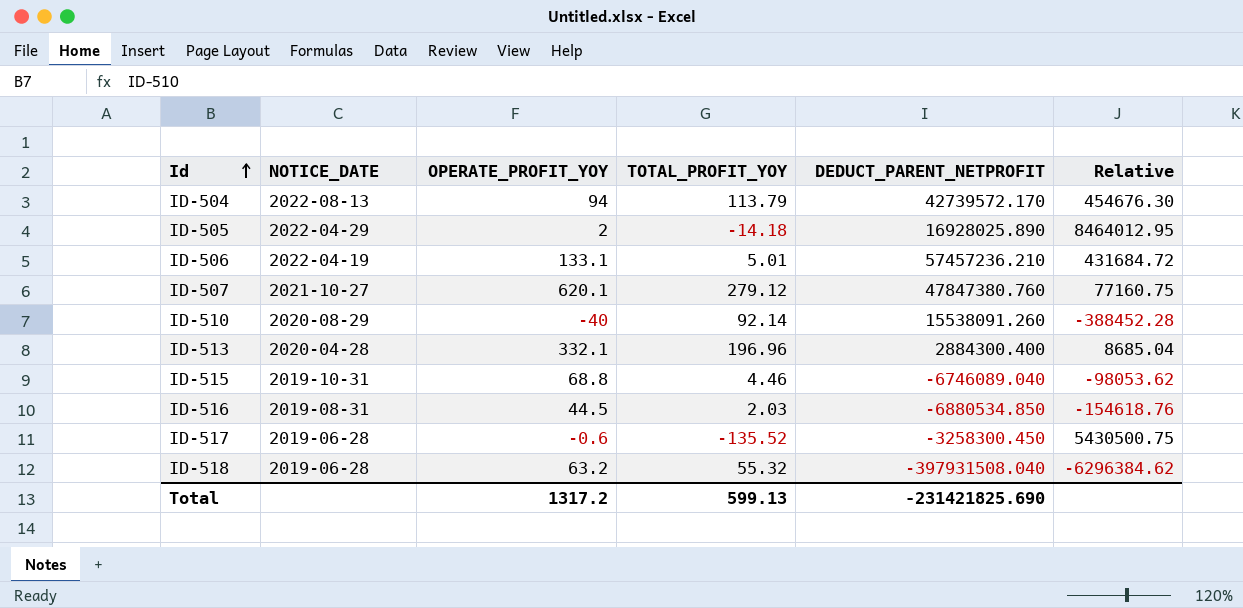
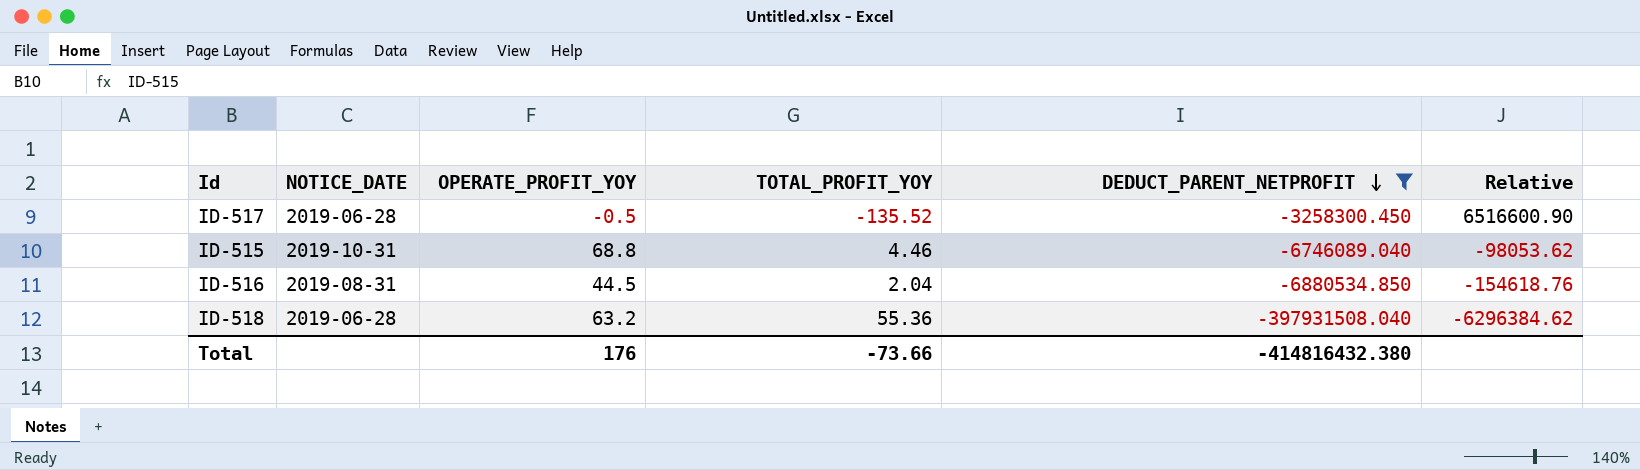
filter: none -> DEDUCT_PARENT_NETPROFIT <= -3258300.450
row order: Id ascending -> DEDUCT_PARENT_NETPROFIT descending
ID-517 | OPERATE_PROFIT_YOY: -0.6 -> -0.5
ID-517 | Relative: 5430500.75 -> 6516600.90
ID-516 | TOTAL_PROFIT_YOY: 2.03 -> 2.04
ID-518 | TOTAL_PROFIT_YOY: 55.32 -> 55.36
Total | OPERATE_PROFIT_YOY: 1317.2 -> 176
Total | TOTAL_PROFIT_YOY: 599.13 -> -73.66
Total | DEDUCT_PARENT_NETPROFIT: -231421825.690 -> -414816432.380

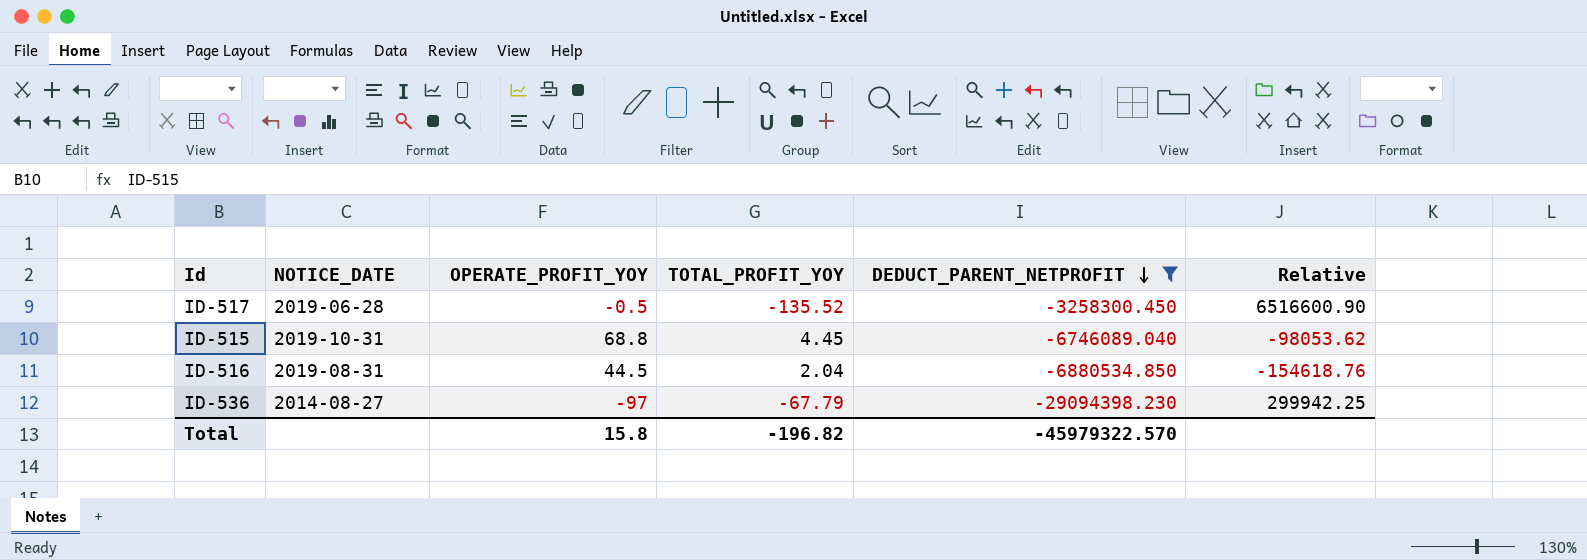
row ID-518: 2019-06-28 | 63.2 | 55.36 | -397931508.040 | -6296384.62 -> none
ID-515 | TOTAL_PROFIT_YOY: 4.46 -> 4.45
row ID-536: none -> 2014-08-27 | -97 | -67.79 | -29094398.230 | 299942.25
Total | OPERATE_PROFIT_YOY: 176 -> 15.8
Total | TOTAL_PROFIT_YOY: -73.66 -> -196.82
Total | DEDUCT_PARENT_NETPROFIT: -414816432.380 -> -45979322.570

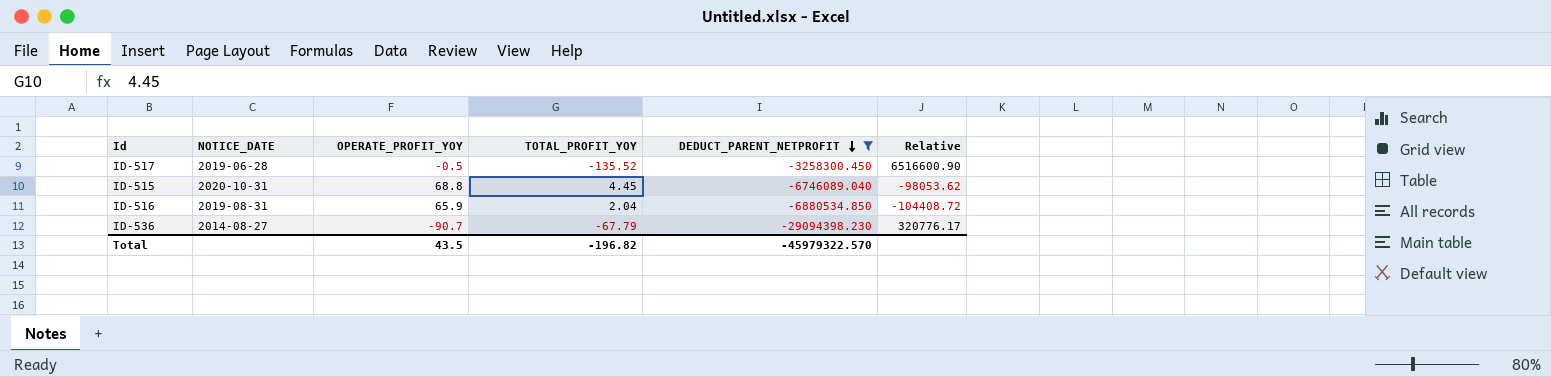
ID-515 | NOTICE_DATE: 2019-10-31 -> 2020-10-31
ID-516 | OPERATE_PROFIT_YOY: 44.5 -> 65.9
ID-516 | Relative: -154618.76 -> -104408.72
ID-536 | OPERATE_PROFIT_YOY: -97 -> -90.7
ID-536 | Relative: 299942.25 -> 320776.17
Total | OPERATE_PROFIT_YOY: 15.8 -> 43.5

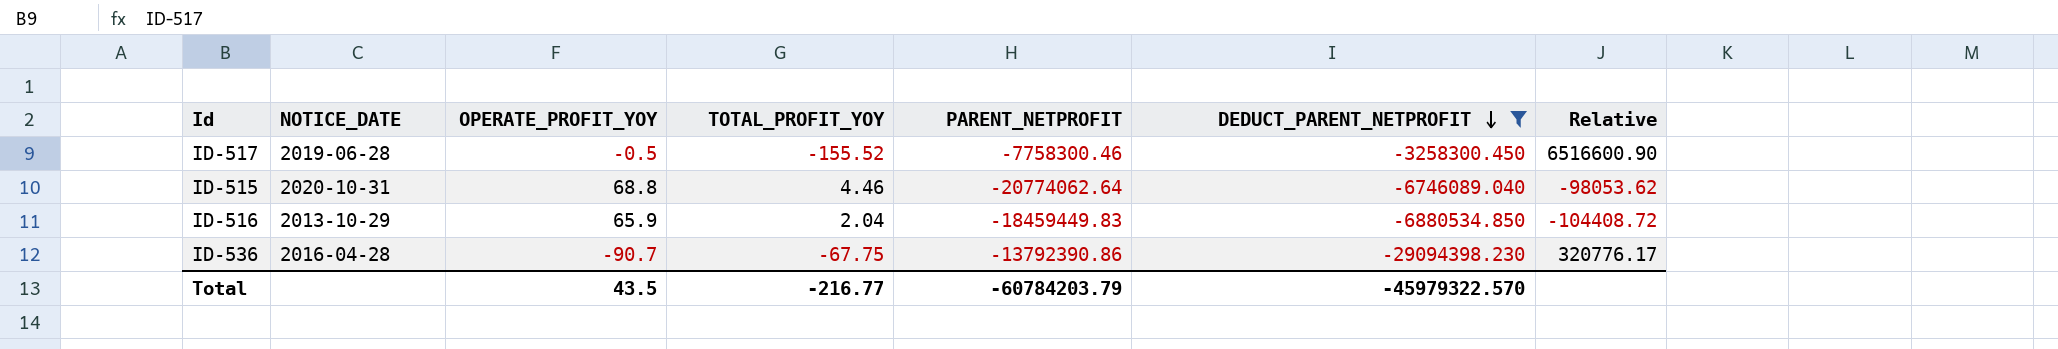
column PARENT_NETPROFIT | position: none -> 5
ID-517 | TOTAL_PROFIT_YOY: -135.52 -> -155.52
ID-515 | TOTAL_PROFIT_YOY: 4.45 -> 4.46
ID-516 | NOTICE_DATE: 2019-08-31 -> 2013-10-29
ID-536 | NOTICE_DATE: 2014-08-27 -> 2016-04-28
ID-536 | TOTAL_PROFIT_YOY: -67.79 -> -67.75
Total | TOTAL_PROFIT_YOY: -196.82 -> -216.77

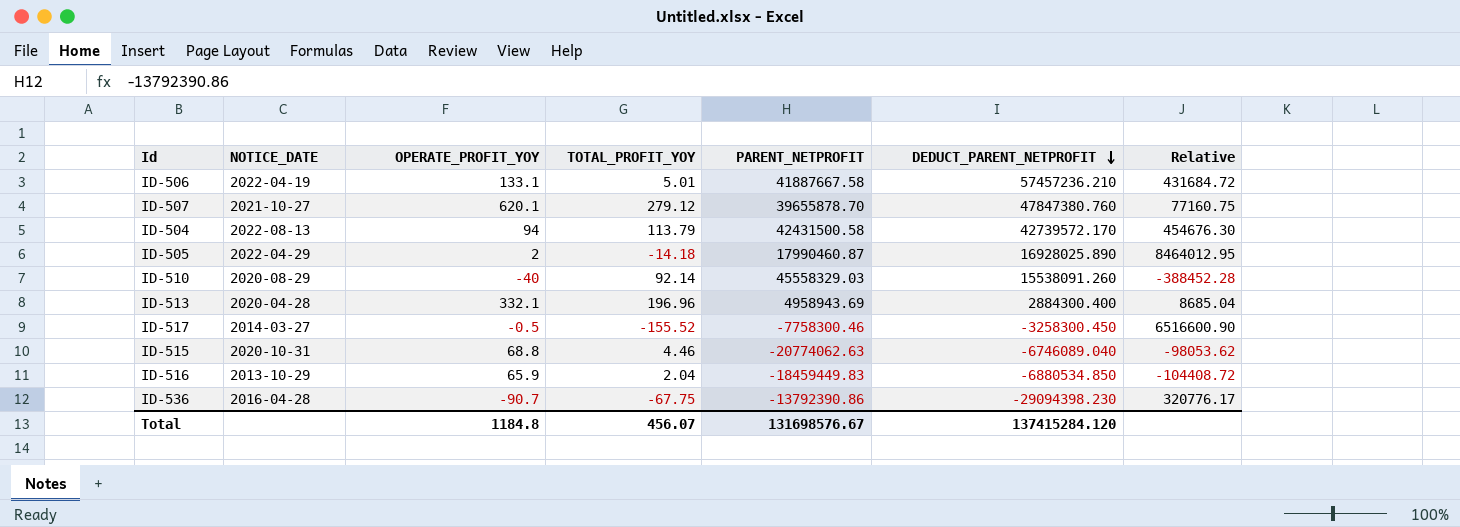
filter: DEDUCT_PARENT_NETPROFIT <= -3258300.450 -> none
ID-517 | NOTICE_DATE: 2019-06-28 -> 2014-03-27
ID-515 | PARENT_NETPROFIT: -20774062.64 -> -20774062.63
Total | OPERATE_PROFIT_YOY: 43.5 -> 1184.8
Total | TOTAL_PROFIT_YOY: -216.77 -> 456.07
Total | PARENT_NETPROFIT: -60784203.79 -> 131698576.67
Total | DEDUCT_PARENT_NETPROFIT: -45979322.570 -> 137415284.120

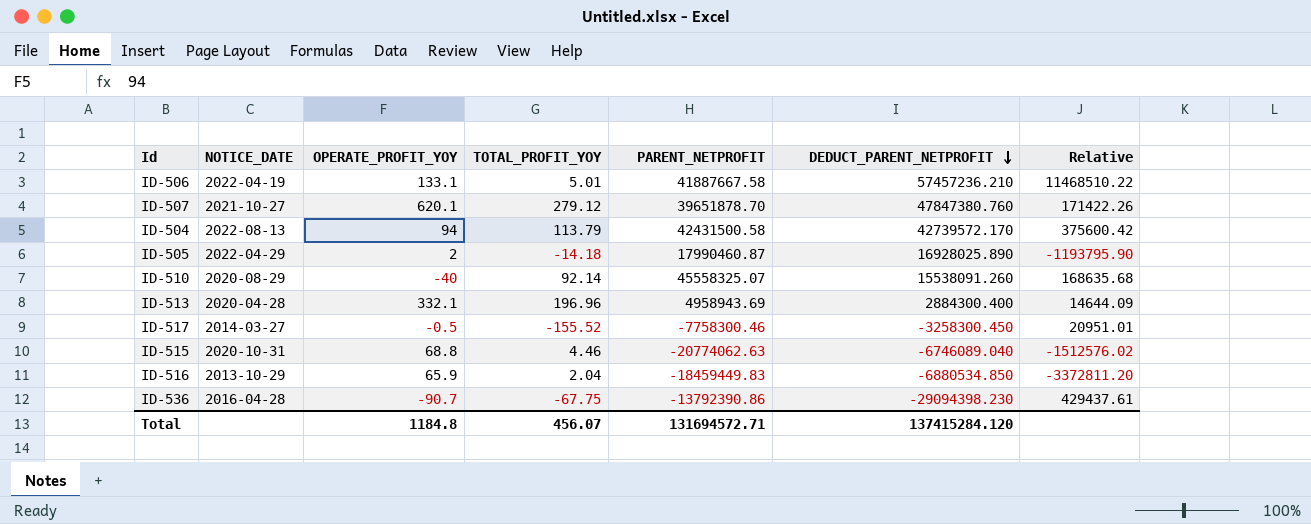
column Relative | formula: [DEDUCT_PARENT_NETPROFIT] / [OPERATE_PROFIT_YOY] -> [DEDUCT_PARENT_NETPROFIT] / [TOTAL_PROFIT_YOY]
ID-507 | PARENT_NETPROFIT: 39655878.70 -> 39651878.70
ID-510 | PARENT_NETPROFIT: 45558329.03 -> 45558325.07
Total | PARENT_NETPROFIT: 131698576.67 -> 131694572.71

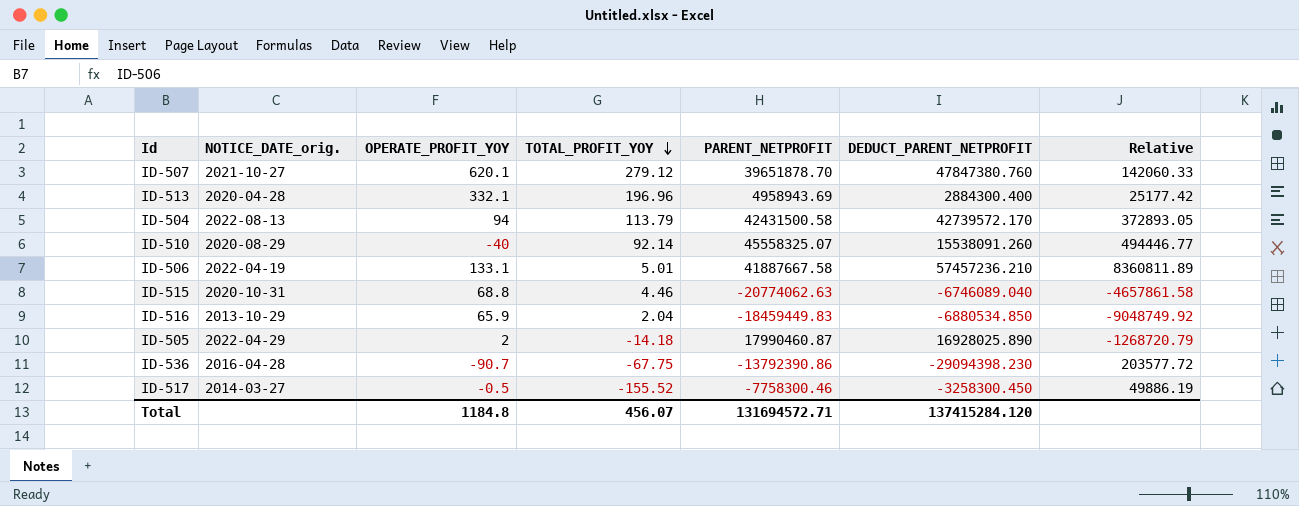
row order: DEDUCT_PARENT_NETPROFIT descending -> TOTAL_PROFIT_YOY descending
column name: NOTICE_DATE -> NOTICE_DATE_orig.
column Relative | formula: [DEDUCT_PARENT_NETPROFIT] / [TOTAL_PROFIT_YOY] -> [PARENT_NETPROFIT] / [TOTAL_PROFIT_YOY]

